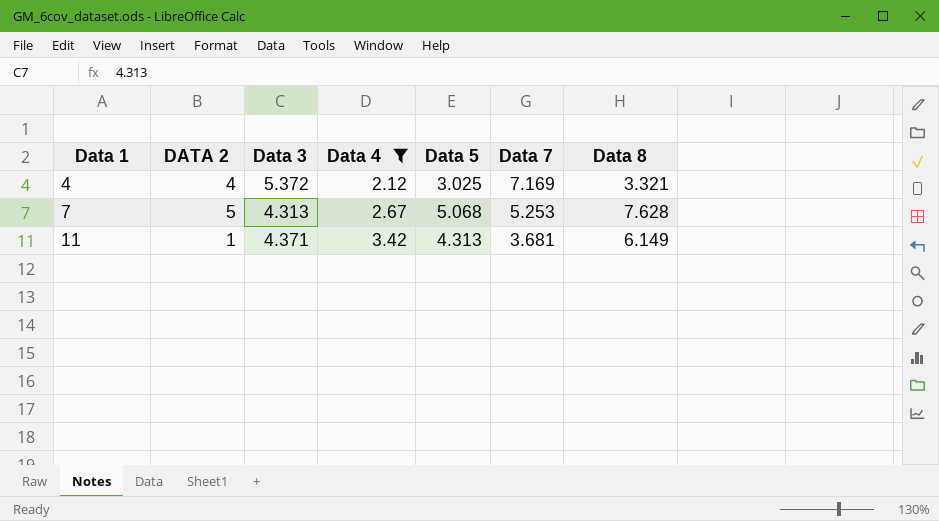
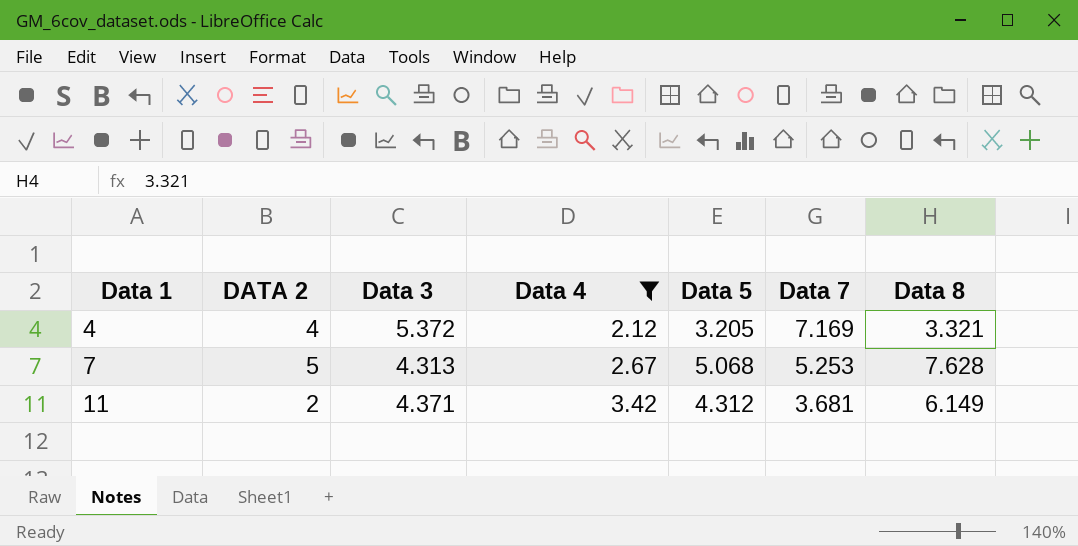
4 | Data 5: 3.025 -> 3.205
11 | DATA 2: 1 -> 2
11 | Data 5: 4.313 -> 4.312

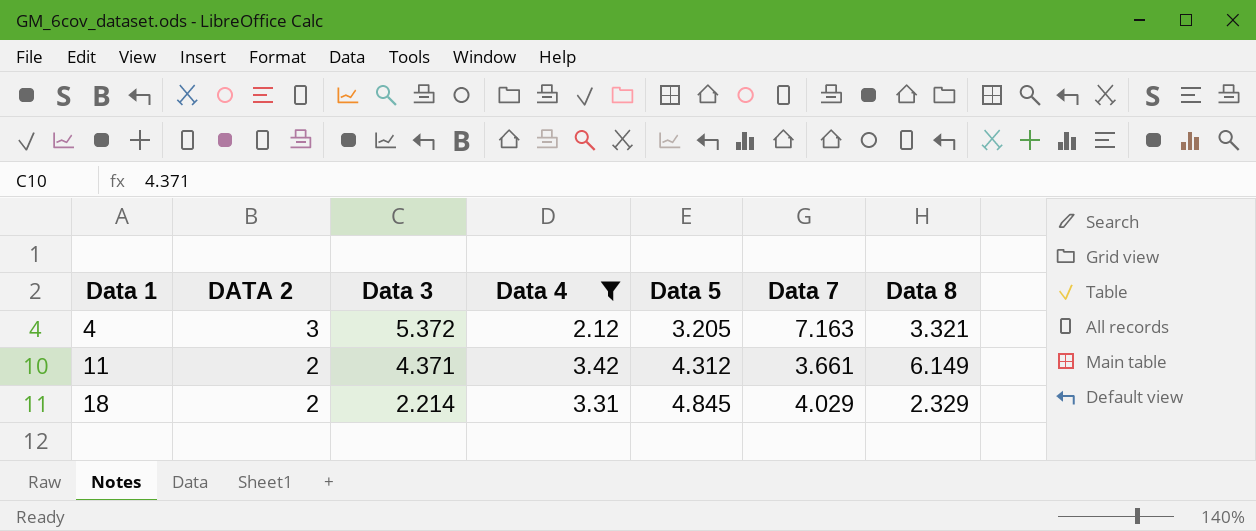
row 7: 5 | 4.313 | 2.67 | 5.068 | 5.253 | 7.628 -> none
4 | DATA 2: 4 -> 3
4 | Data 7: 7.169 -> 7.163
11 | Data 7: 3.681 -> 3.661
row 18: none -> 2 | 2.214 | 3.31 | 4.845 | 4.029 | 2.329

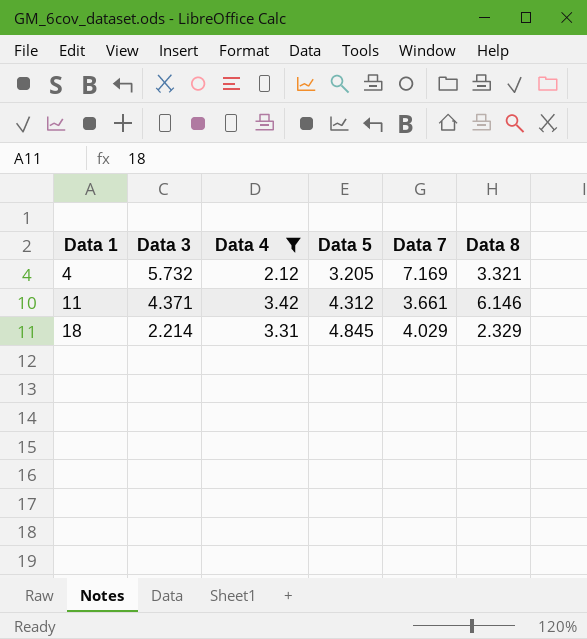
column DATA 2 | position: 2 -> none
4 | Data 3: 5.372 -> 5.732
4 | Data 7: 7.163 -> 7.169
11 | Data 8: 6.149 -> 6.146

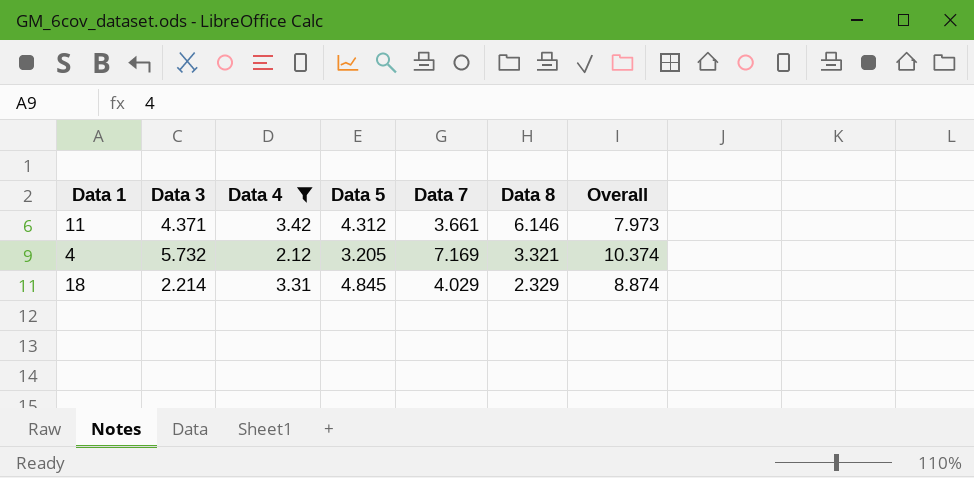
row order: Data 1 ascending -> Data 8 descending
column Overall | formula: none -> [Data 5] + [Data 7]

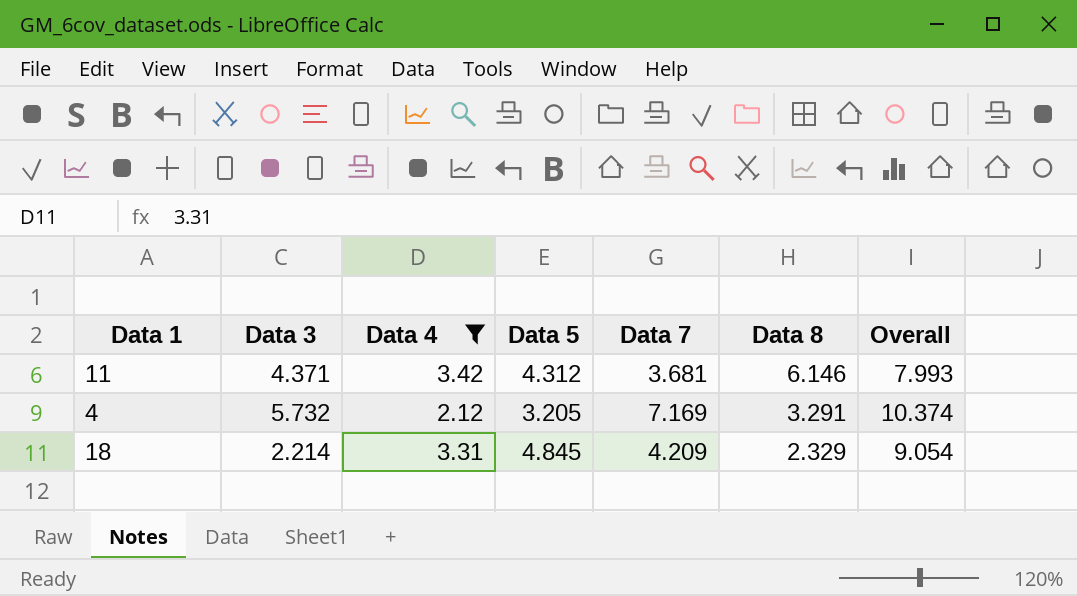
11 | Data 7: 3.661 -> 3.681
11 | Overall: 7.973 -> 7.993
4 | Data 8: 3.321 -> 3.291
18 | Data 7: 4.029 -> 4.209
18 | Overall: 8.874 -> 9.054

